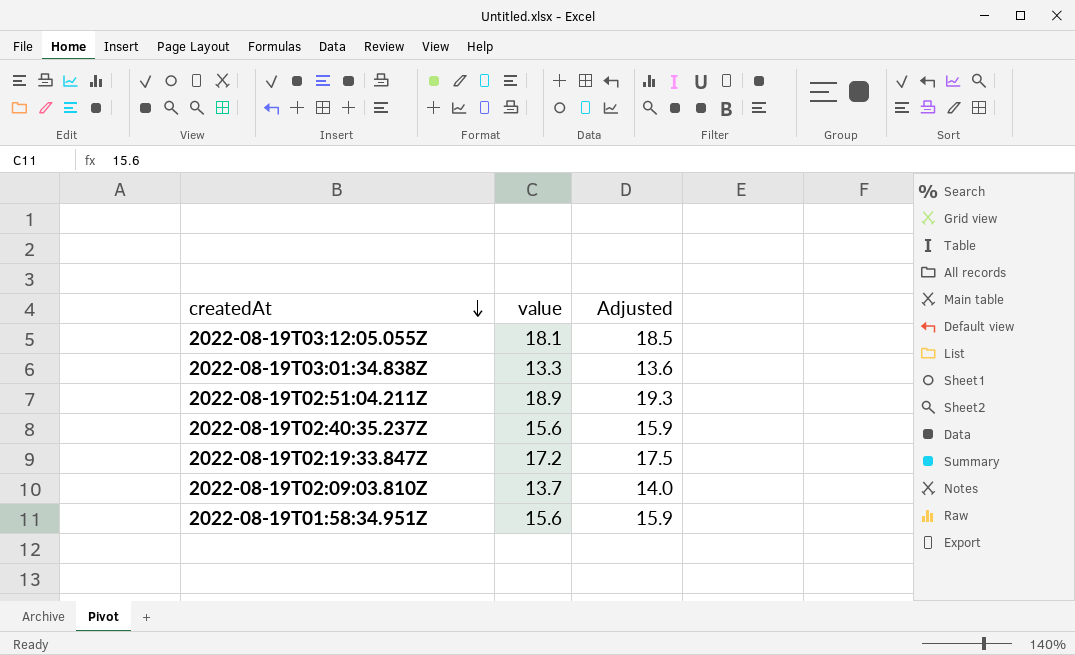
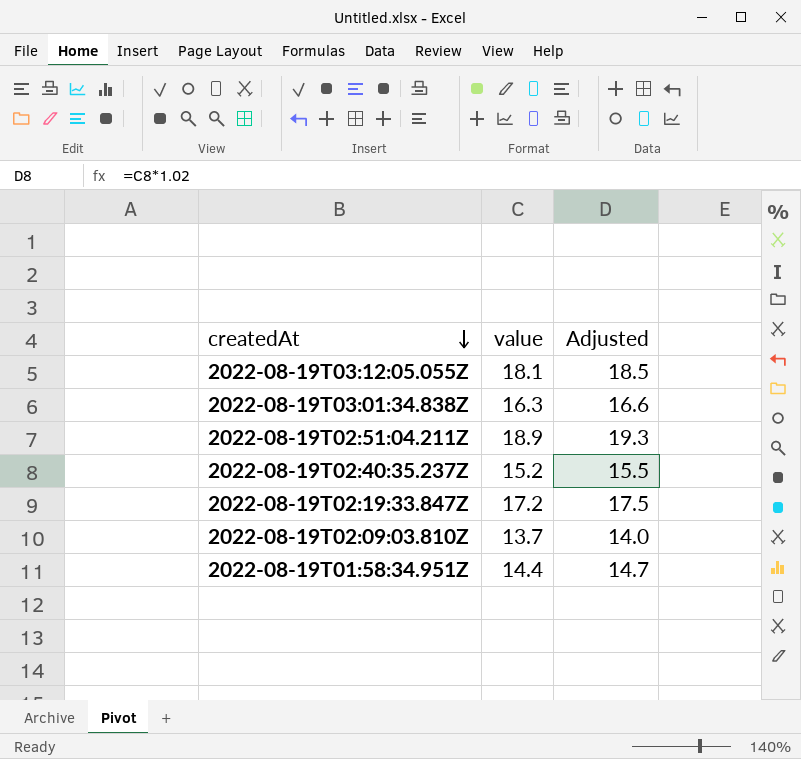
2022-08-19T03:01:34.838Z | value: 13.3 -> 16.3
2022-08-19T03:01:34.838Z | Adjusted: 13.6 -> 16.6
2022-08-19T02:40:35.237Z | value: 15.6 -> 15.2
2022-08-19T02:40:35.237Z | Adjusted: 15.9 -> 15.5
2022-08-19T01:58:34.951Z | value: 15.6 -> 14.4
2022-08-19T01:58:34.951Z | Adjusted: 15.9 -> 14.7

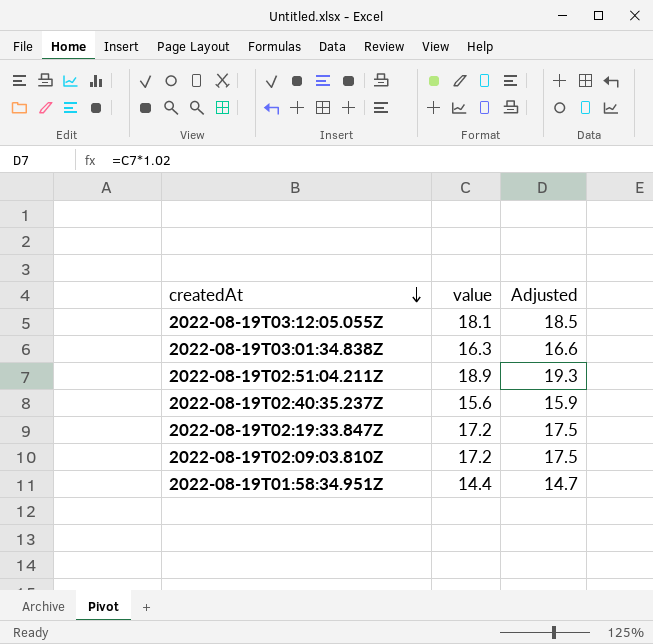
2022-08-19T02:40:35.237Z | value: 15.2 -> 15.6
2022-08-19T02:40:35.237Z | Adjusted: 15.5 -> 15.9
2022-08-19T02:09:03.810Z | value: 13.7 -> 17.2
2022-08-19T02:09:03.810Z | Adjusted: 14.0 -> 17.5

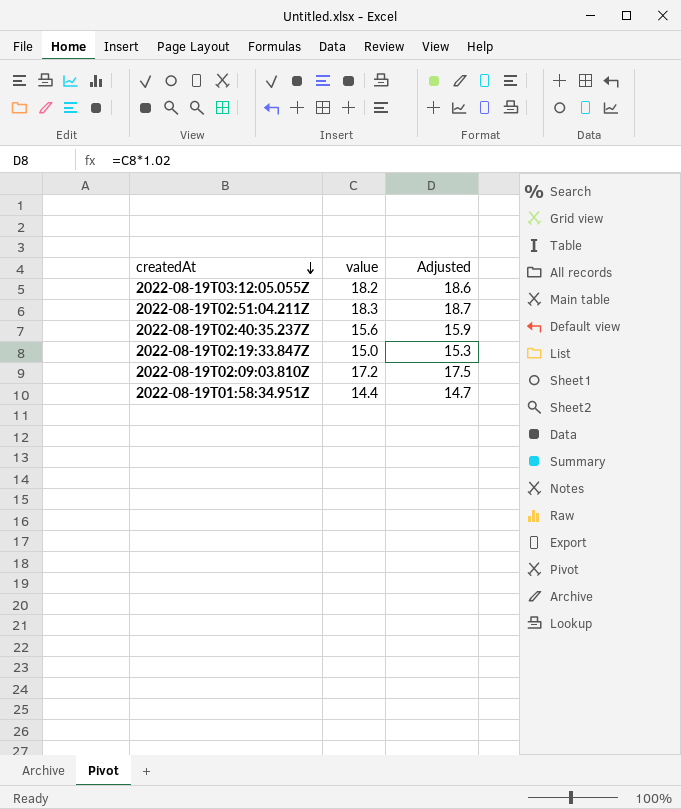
row 2022-08-19T03:01:34.838Z: 16.3 | 16.6 -> none
2022-08-19T03:12:05.055Z | value: 18.1 -> 18.2
2022-08-19T03:12:05.055Z | Adjusted: 18.5 -> 18.6
2022-08-19T02:51:04.211Z | value: 18.9 -> 18.3
2022-08-19T02:51:04.211Z | Adjusted: 19.3 -> 18.7
2022-08-19T02:19:33.847Z | value: 17.2 -> 15.0
2022-08-19T02:19:33.847Z | Adjusted: 17.5 -> 15.3

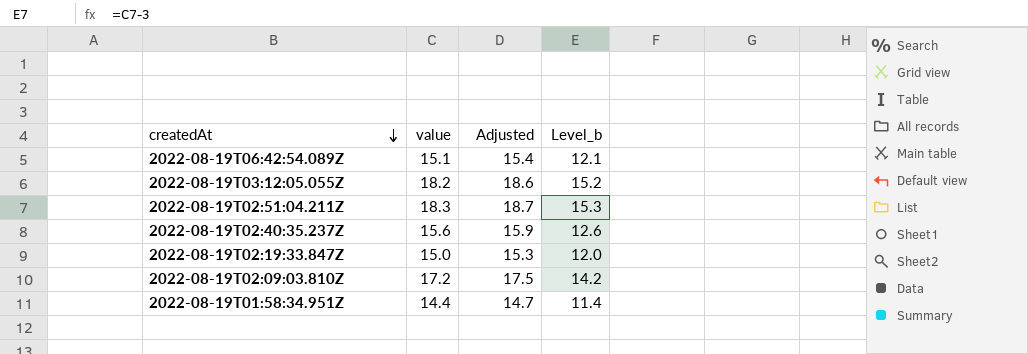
column Level_b | formula: none -> [value] - 3
row 2022-08-19T06:42:54.089Z: none -> 15.1 | 15.4 | 12.1

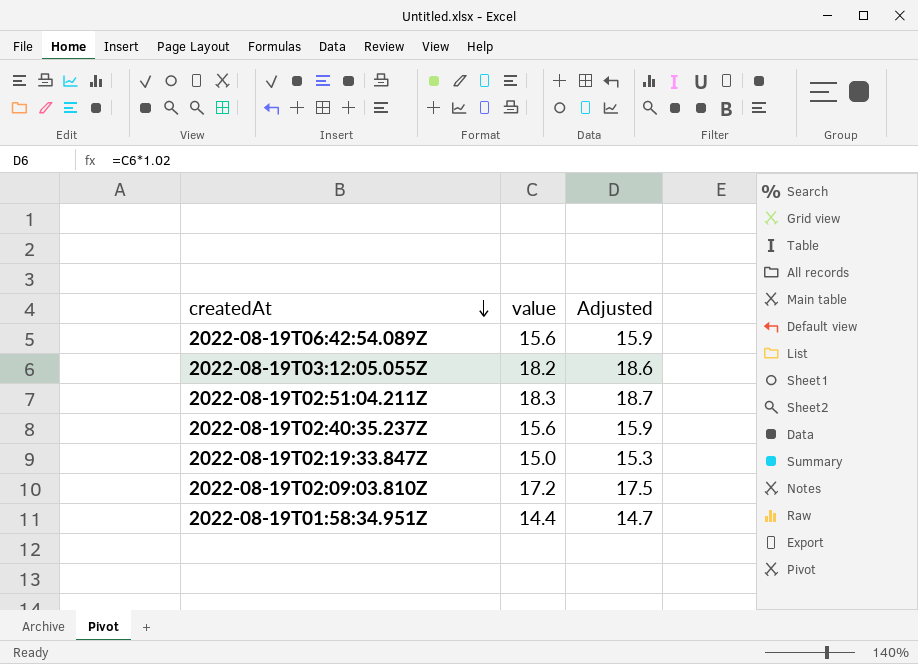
column Level_b | formula: [value] - 3 -> none
2022-08-19T06:42:54.089Z | value: 15.1 -> 15.6
2022-08-19T06:42:54.089Z | Adjusted: 15.4 -> 15.9

